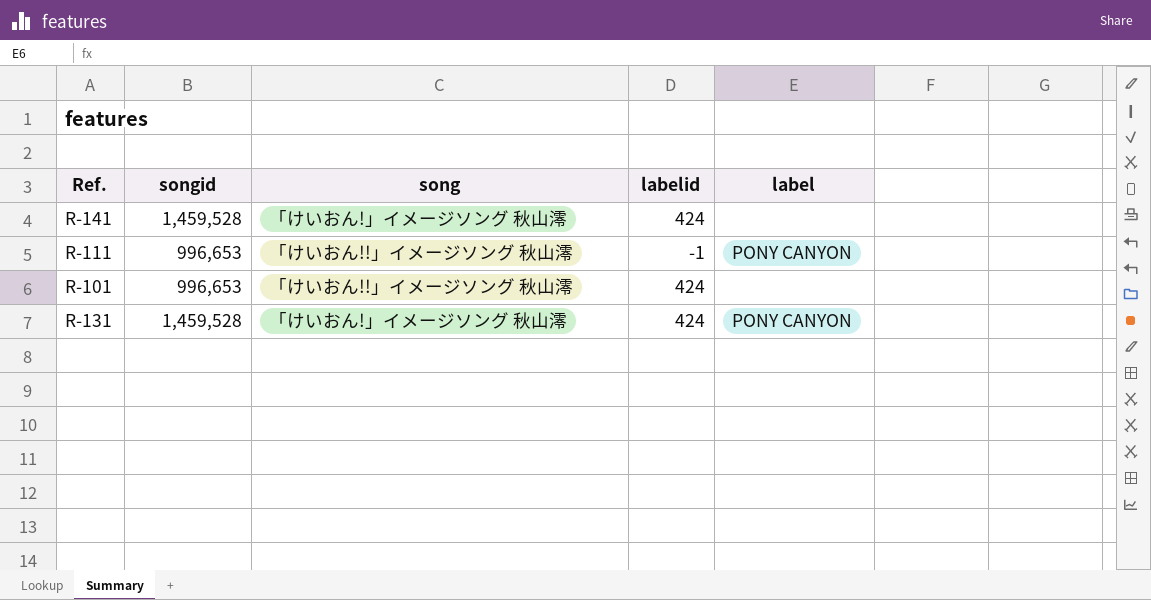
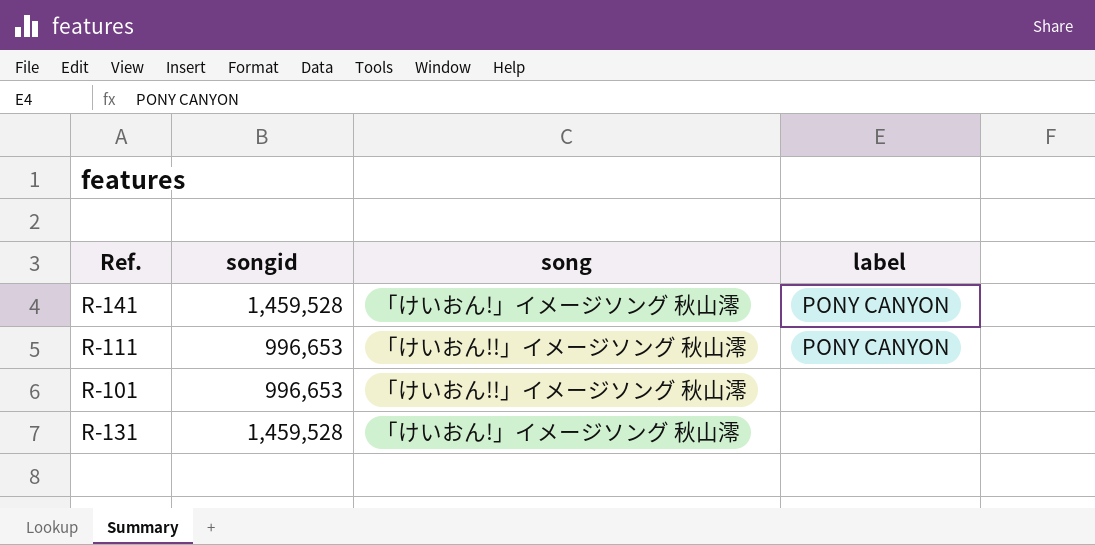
column labelid | position: 4 -> none
R-141 | label: none -> PONY CANYON
R-131 | label: PONY CANYON -> none

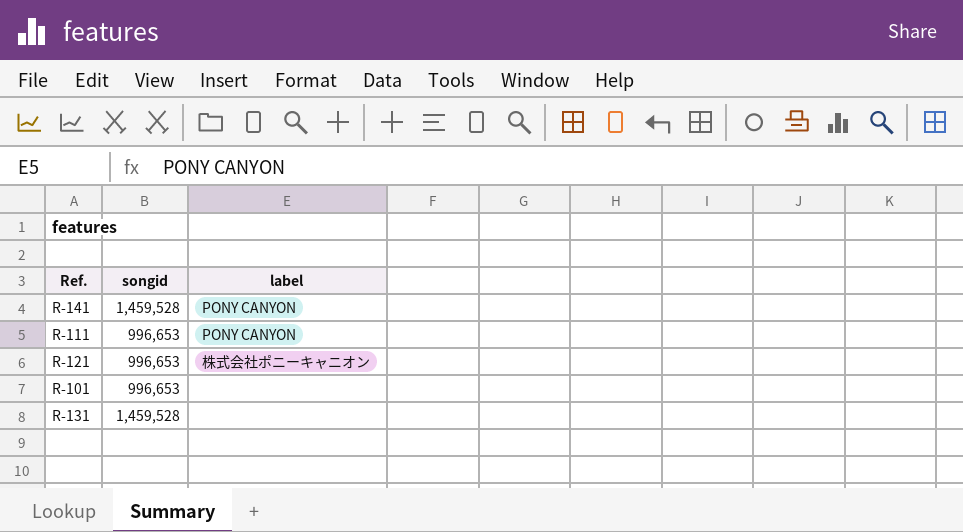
column song | position: 3 -> none
row R-121: none -> 996,653 | 株式会社ポニーキャニオン

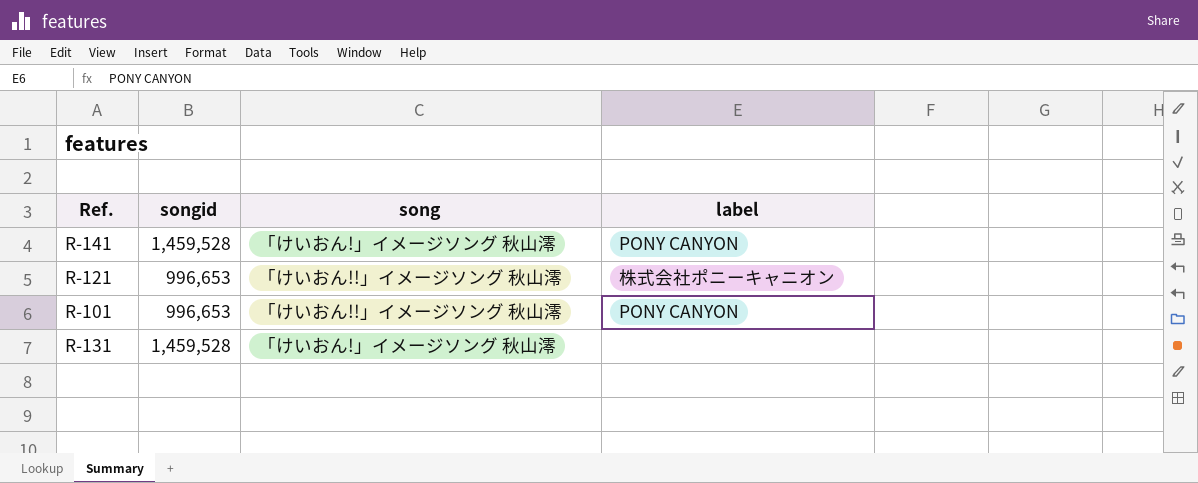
column song | position: none -> 3
row R-111: 996,653 | PONY CANYON -> none
R-101 | label: none -> PONY CANYON

